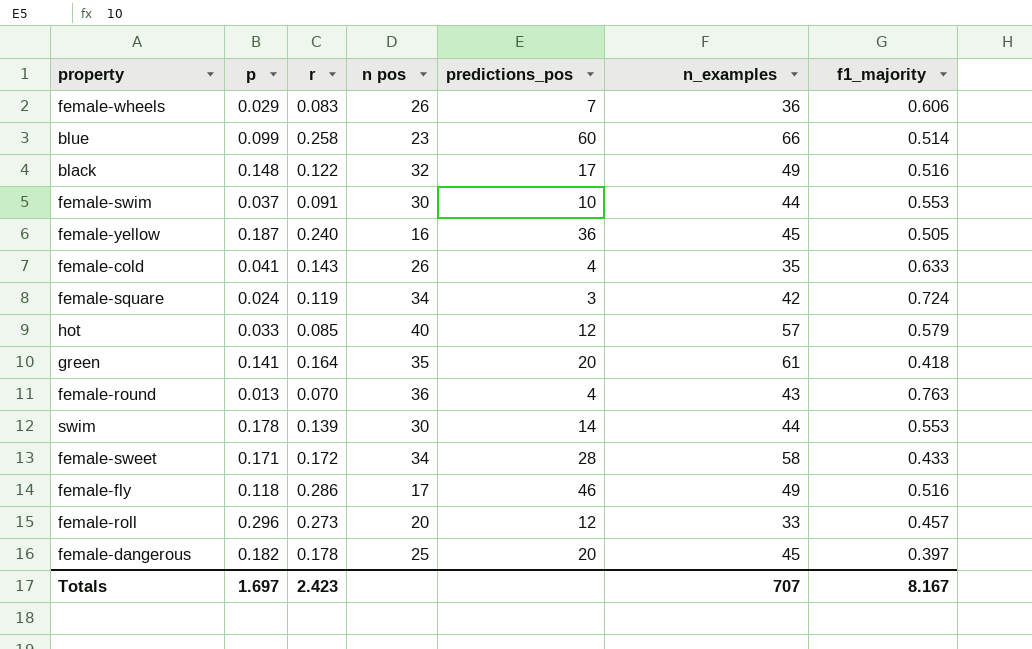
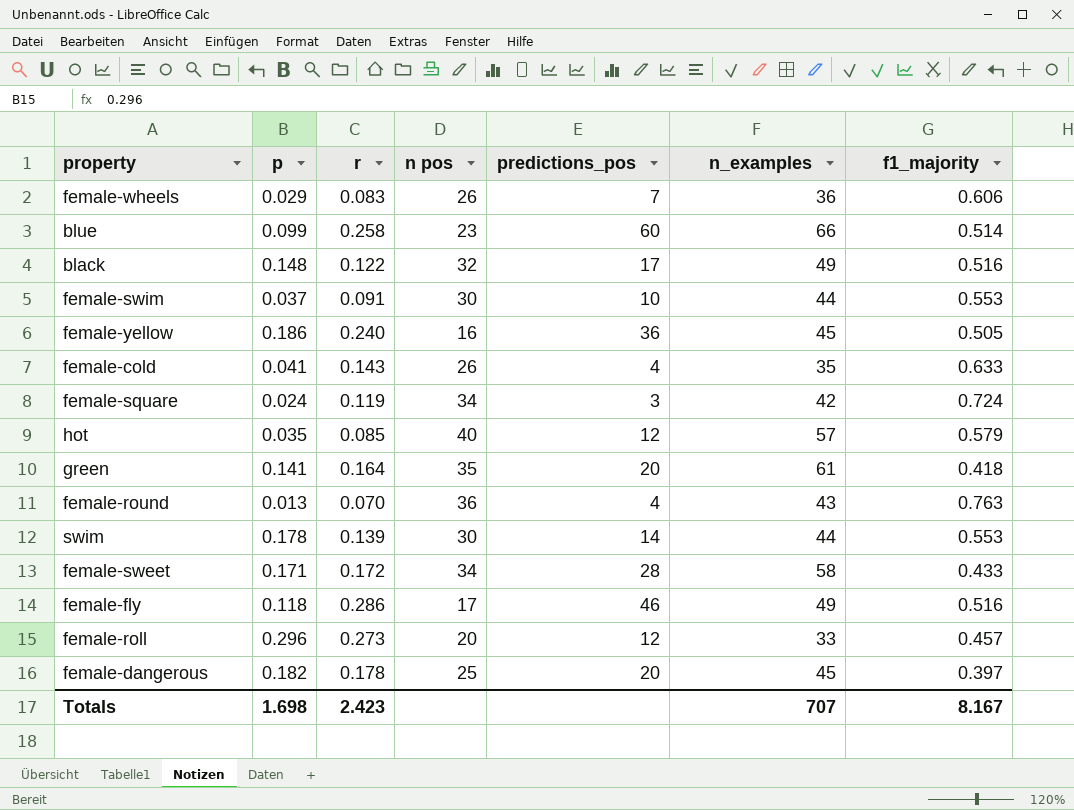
female-yellow | p: 0.187 -> 0.186
hot | p: 0.033 -> 0.035
Totals | p: 1.697 -> 1.698

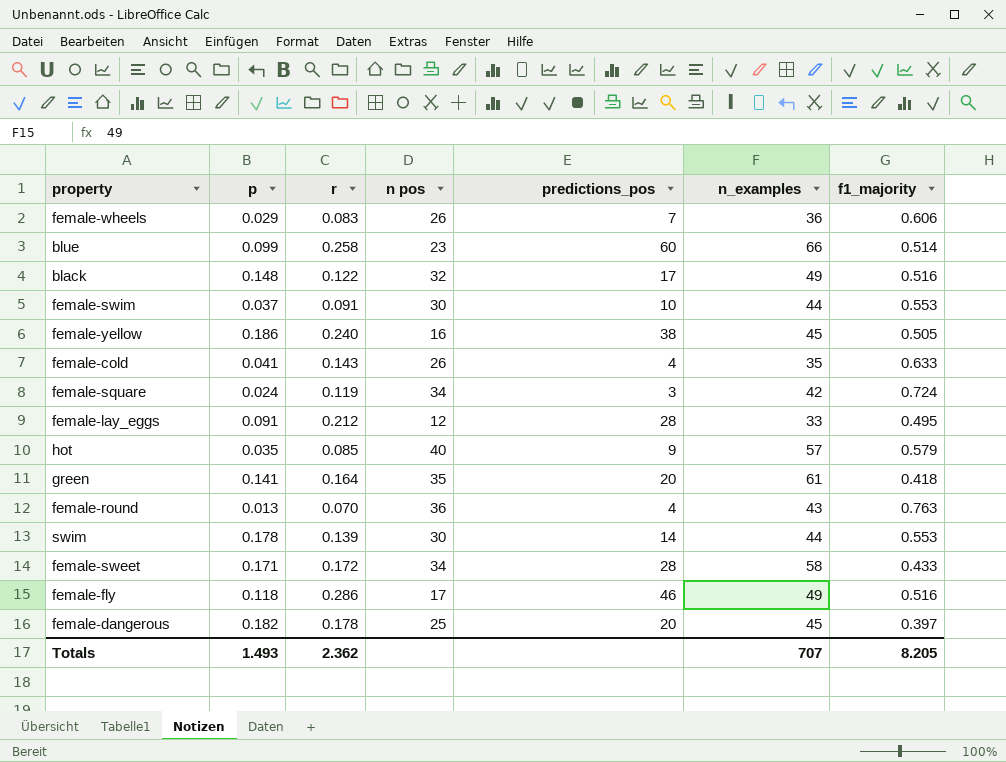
row female-roll: 0.296 | 0.273 | 20 | 12 | 33 | 0.457 -> none
female-yellow | predictions_pos: 36 -> 38
row female-lay_eggs: none -> 0.091 | 0.212 | 12 | 28 | 33 | 0.495
hot | predictions_pos: 12 -> 9
Totals | p: 1.698 -> 1.493
Totals | r: 2.423 -> 2.362
Totals | f1_majority: 8.167 -> 8.205

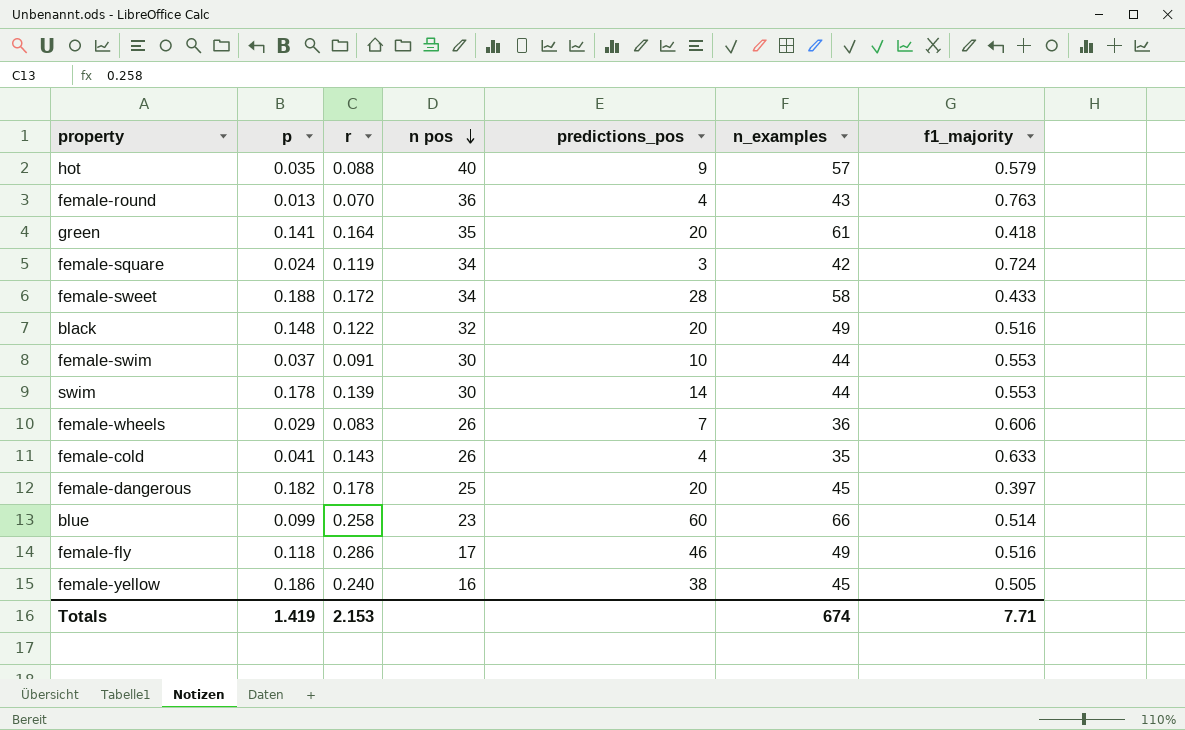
row order: none -> n pos descending
row female-lay_eggs: 0.091 | 0.212 | 12 | 28 | 33 | 0.495 -> none
hot | r: 0.085 -> 0.088
female-sweet | p: 0.171 -> 0.188
black | predictions_pos: 17 -> 20
Totals | p: 1.493 -> 1.419
Totals | r: 2.362 -> 2.153
Totals | n_examples: 707 -> 674
Totals | f1_majority: 8.205 -> 7.71

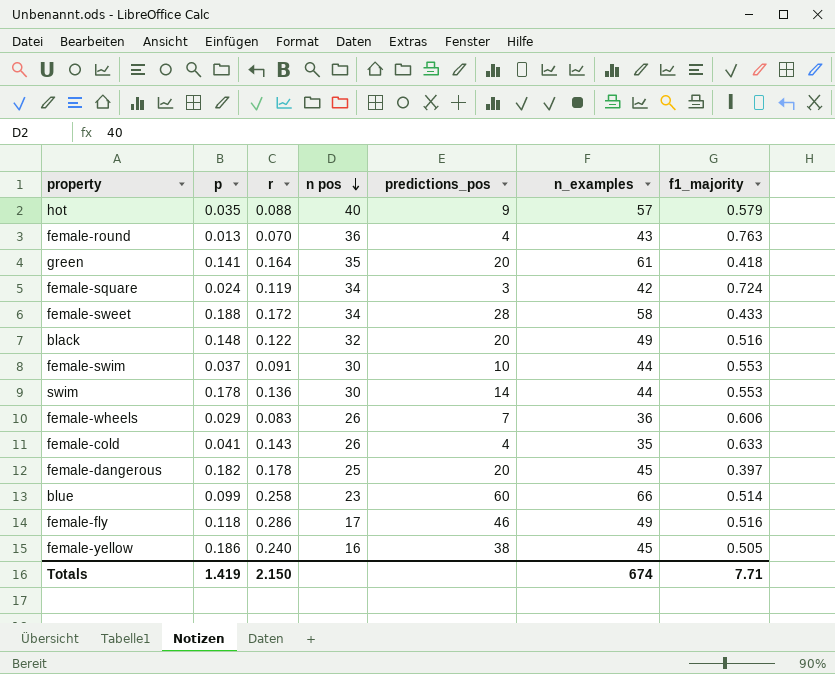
swim | r: 0.139 -> 0.136
Totals | r: 2.153 -> 2.150

